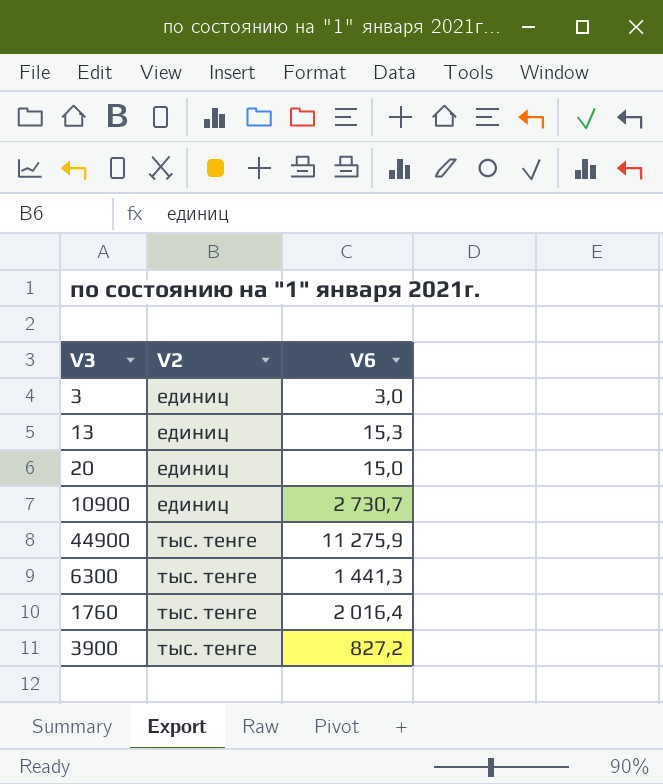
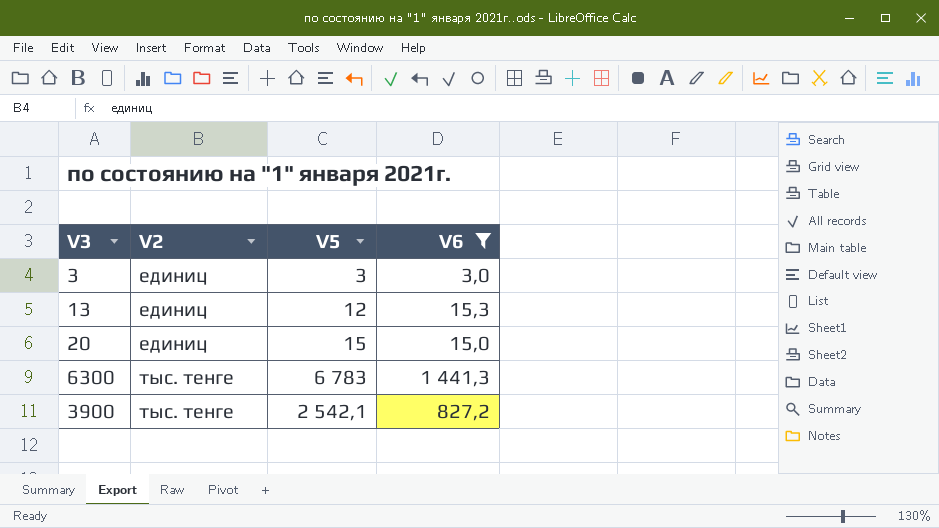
filter: none -> V6 <= 1 441,3
column V5 | position: none -> 3

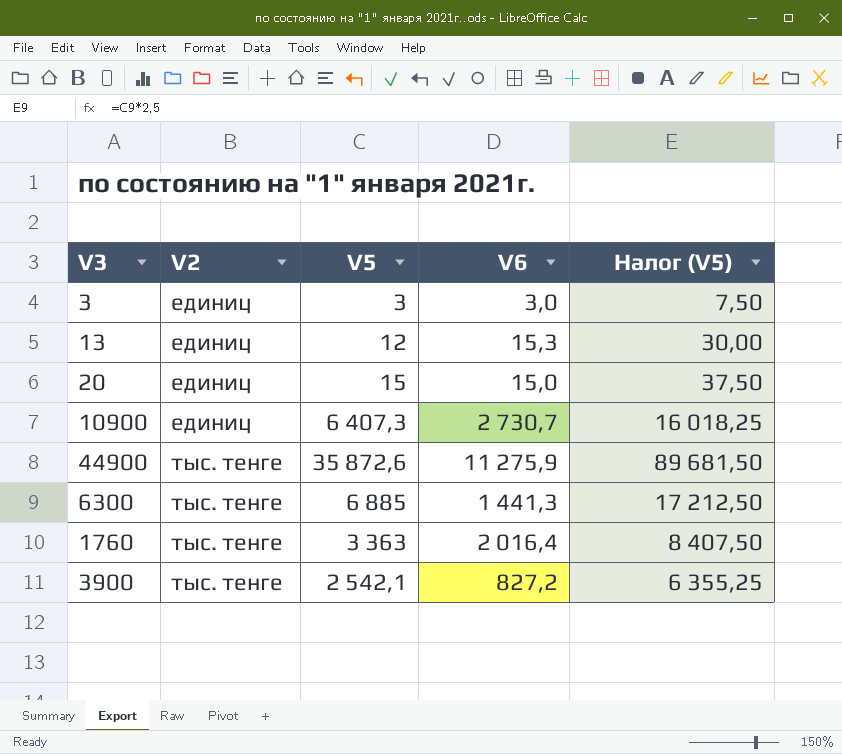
filter: V6 <= 1 441,3 -> none
column Налог (V5) | formula: none -> [V5] * 2,5
6300 | V5: 6 783 -> 6 885

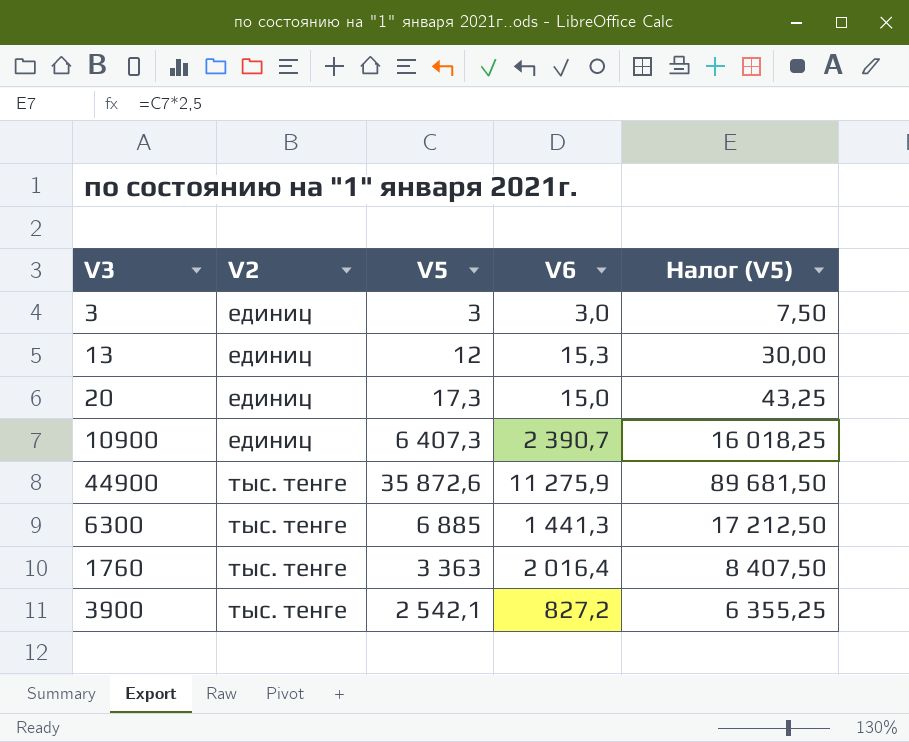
20 | V5: 15 -> 17,3
20 | Налог (V5): 37,50 -> 43,25
10900 | V6: 2 730,7 -> 2 390,7

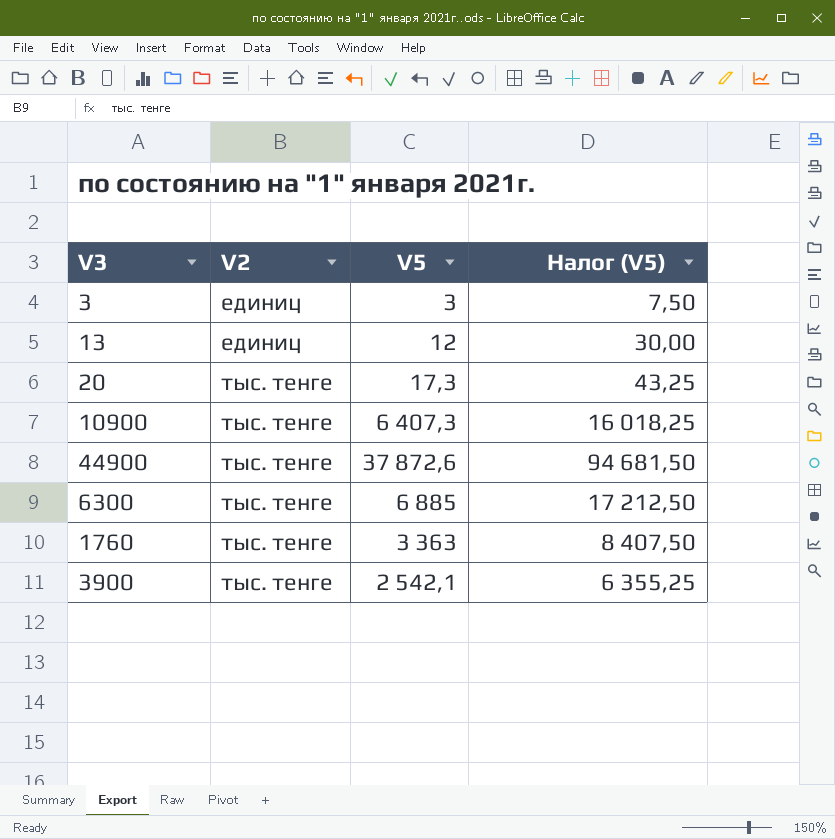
column V6 | position: 4 -> none
20 | V2: единиц -> тыс. тенге
10900 | V2: единиц -> тыс. тенге
44900 | V5: 35 872,6 -> 37 872,6
44900 | Налог (V5): 89 681,50 -> 94 681,50

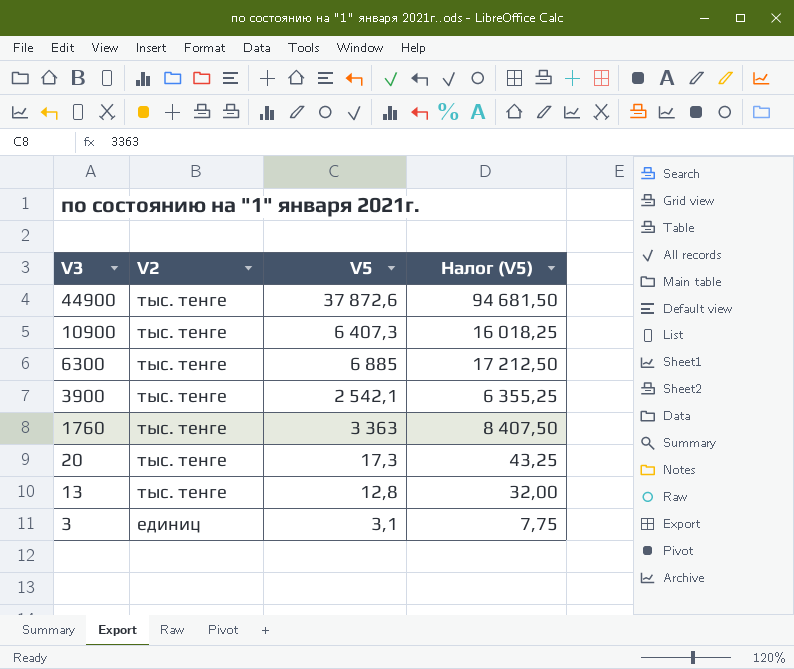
row order: V2 ascending -> V3 descending
13 | V2: единиц -> тыс. тенге
13 | V5: 12 -> 12,8
13 | Налог (V5): 30,00 -> 32,00
3 | V5: 3 -> 3,1
3 | Налог (V5): 7,50 -> 7,75

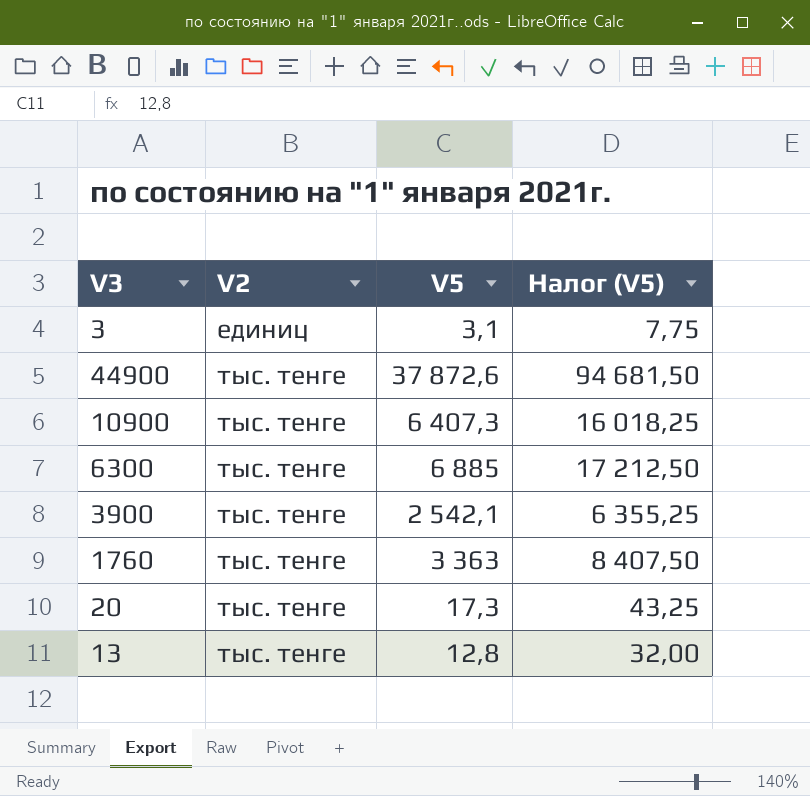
row order: V3 descending -> V2 ascending

